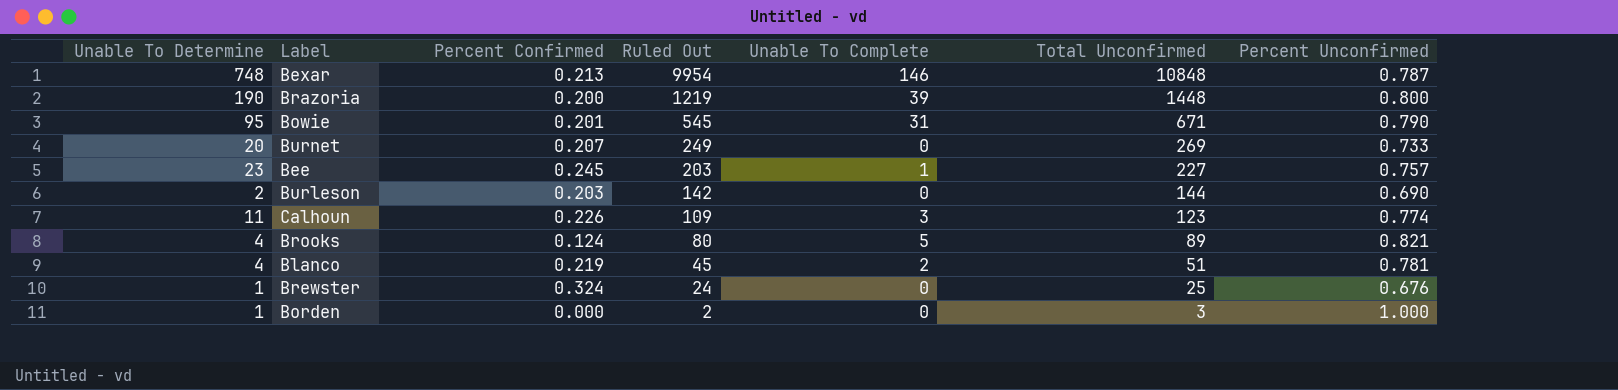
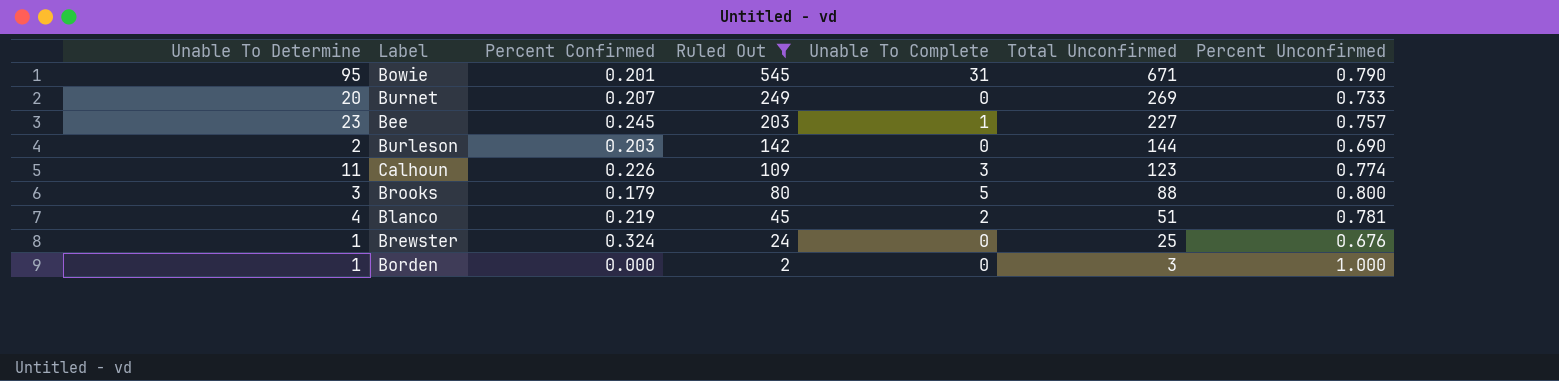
filter: none -> Ruled Out <= 545
Brooks | Unable To Determine: 4 -> 3
Brooks | Percent Confirmed: 0.124 -> 0.179
Brooks | Total Unconfirmed: 89 -> 88
Brooks | Percent Unconfirmed: 0.821 -> 0.800

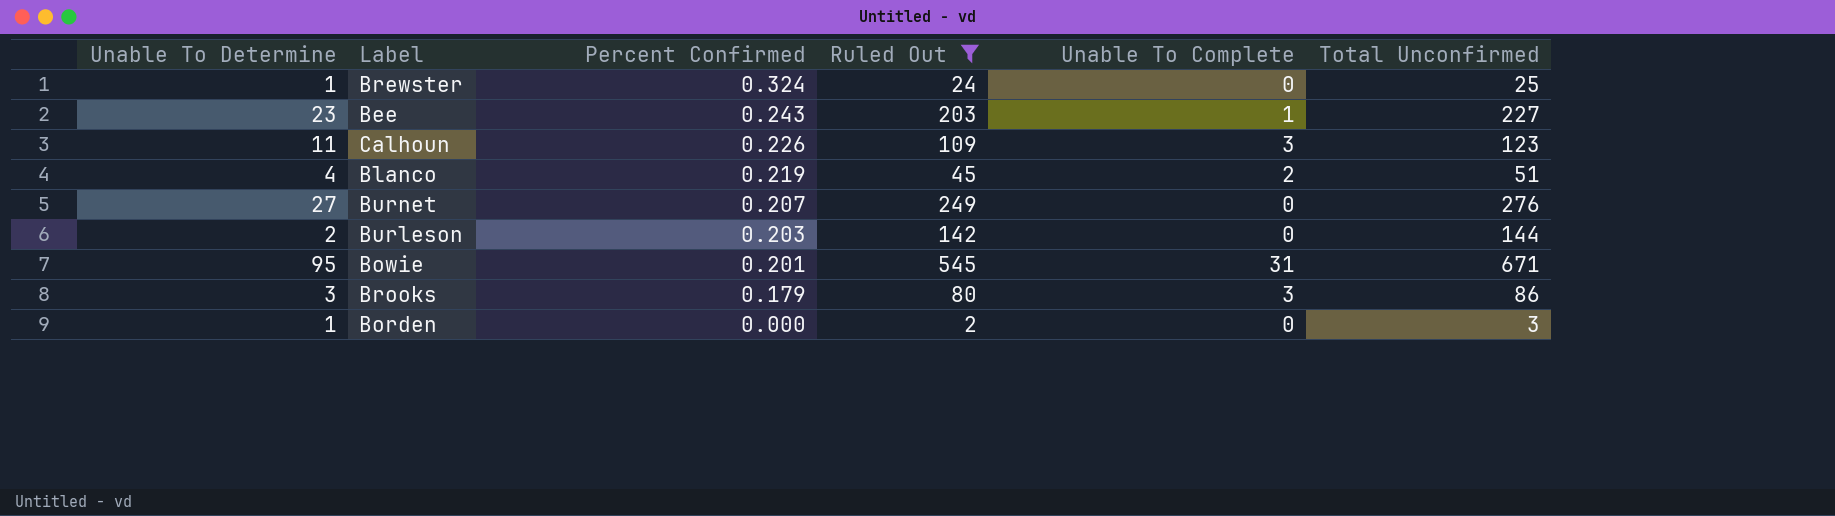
row order: Ruled Out descending -> Percent Confirmed descending
column Percent Unconfirmed | position: 7 -> none
Bee | Percent Confirmed: 0.245 -> 0.243
Burnet | Unable To Determine: 20 -> 27
Burnet | Total Unconfirmed: 269 -> 276
Brooks | Unable To Complete: 5 -> 3
Brooks | Total Unconfirmed: 88 -> 86

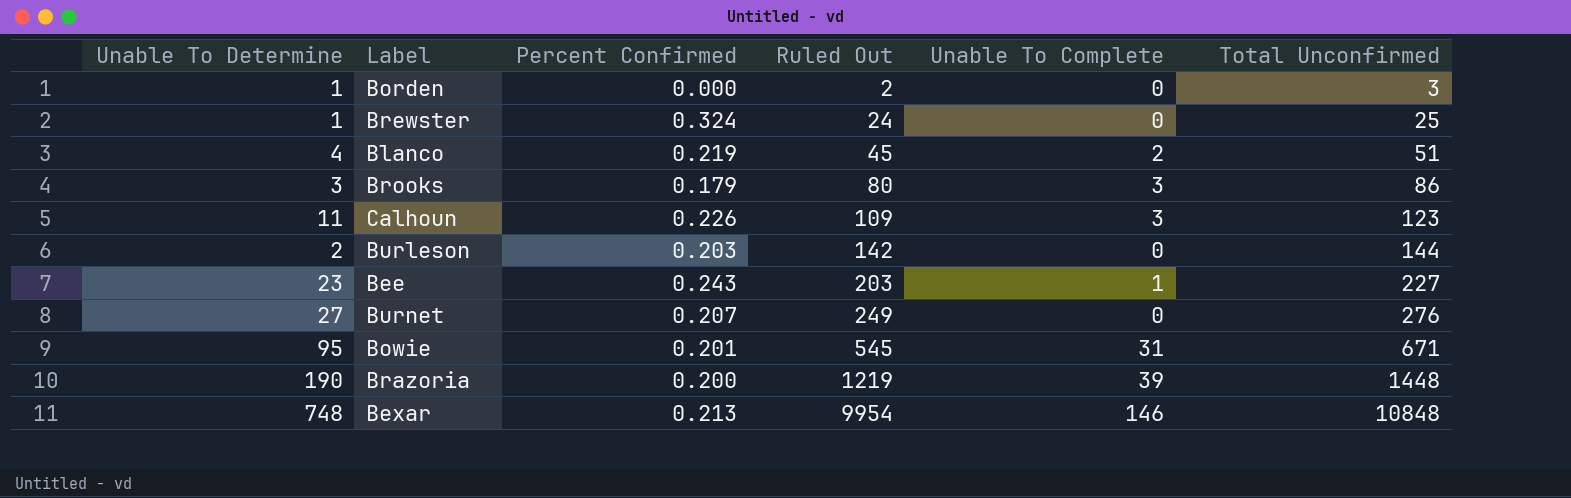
filter: Ruled Out <= 545 -> none
row order: Percent Confirmed descending -> Ruled Out ascending

